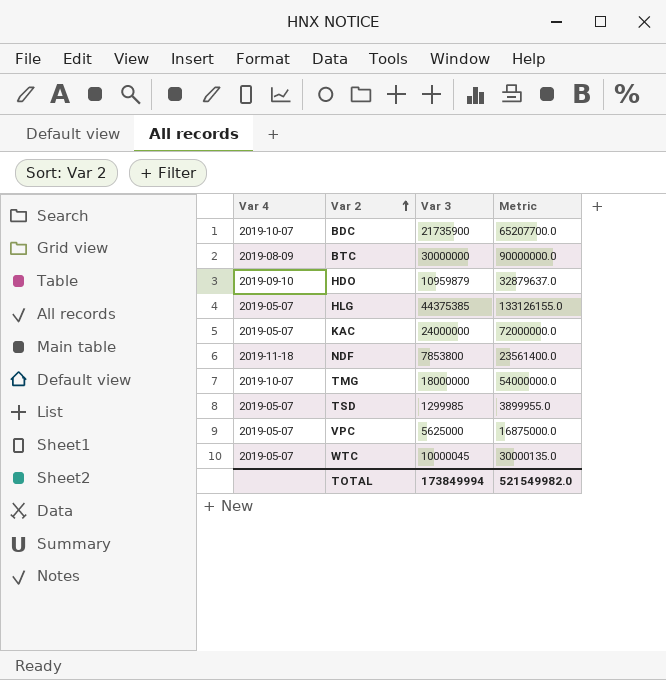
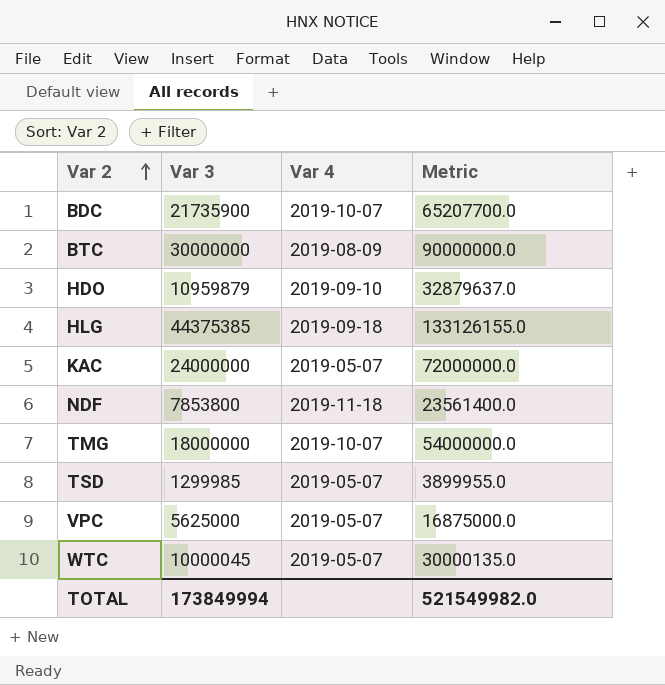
column Var 4 | position: 1 -> 3
HLG | Var 4: 2019-05-07 -> 2019-09-18

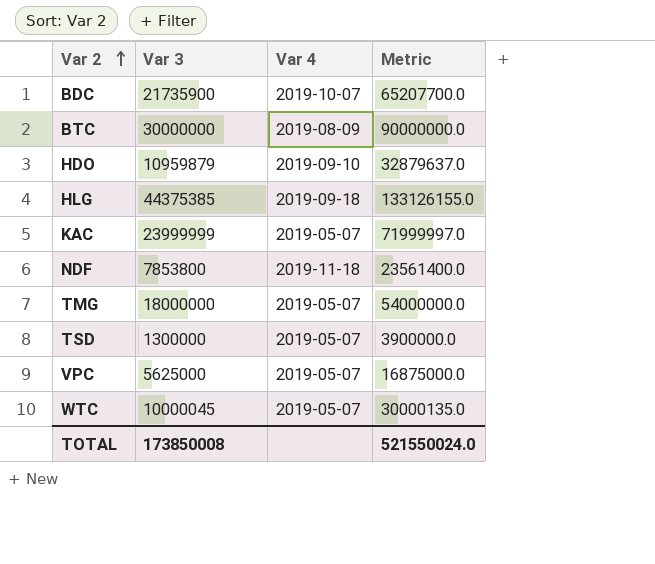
KAC | Var 3: 24000000 -> 23999999
KAC | Metric: 72000000.0 -> 71999997.0
TMG | Var 4: 2019-10-07 -> 2019-05-07
TSD | Var 3: 1299985 -> 1300000
TSD | Metric: 3899955.0 -> 3900000.0
TOTAL | Var 3: 173849994 -> 173850008
TOTAL | Metric: 521549982.0 -> 521550024.0

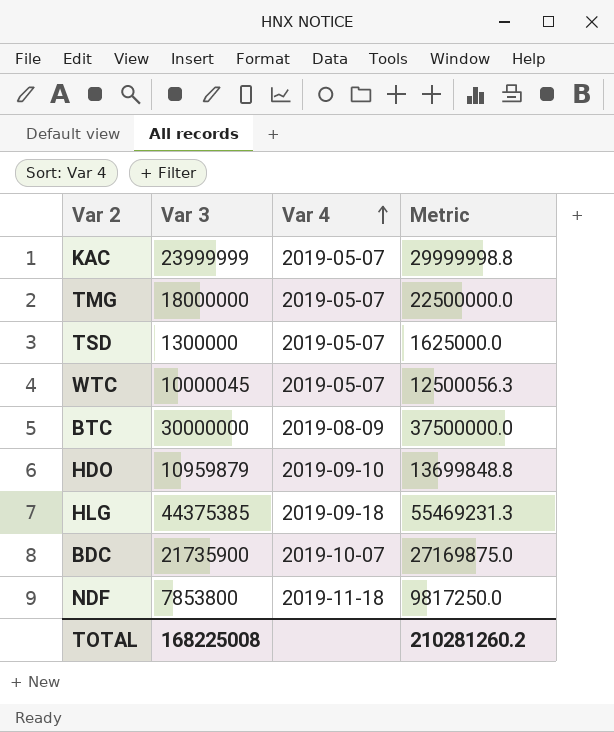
row order: Var 2 ascending -> Var 4 ascending
column Metric | formula: [Var 3] * 3 -> [Var 3] * 1.25
row VPC: 5625000 | 2019-05-07 | 16875000.0 -> none
TOTAL | Var 3: 173850008 -> 168225008
TOTAL | Metric: 521550024.0 -> 210281260.2

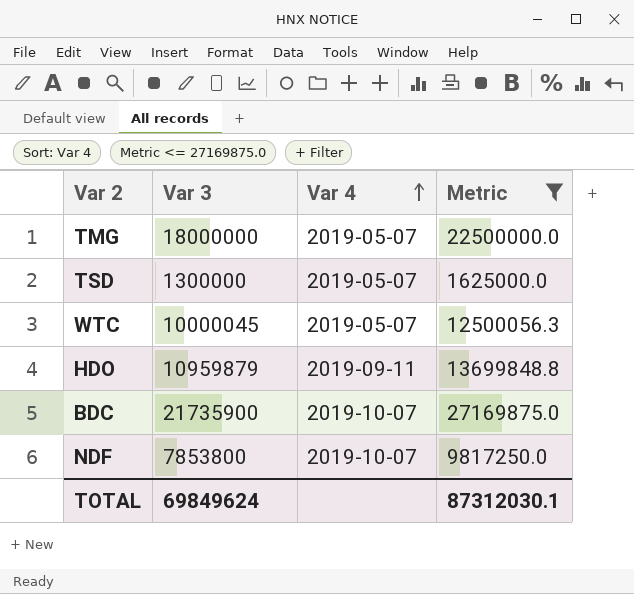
filter: none -> Metric <= 27169875.0
HDO | Var 4: 2019-09-10 -> 2019-09-11
NDF | Var 4: 2019-11-18 -> 2019-10-07
TOTAL | Var 3: 168225008 -> 69849624
TOTAL | Metric: 210281260.2 -> 87312030.1

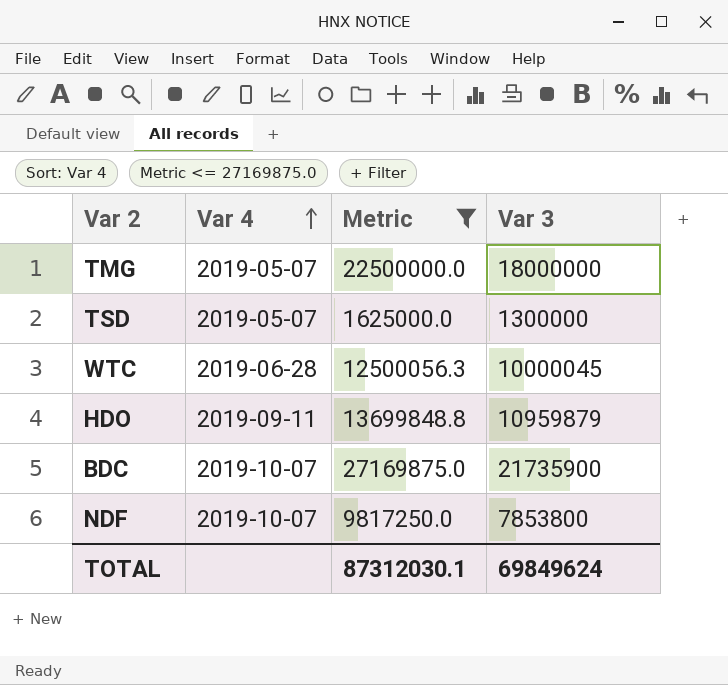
column Var 3 | position: 2 -> 4
WTC | Var 4: 2019-05-07 -> 2019-06-28

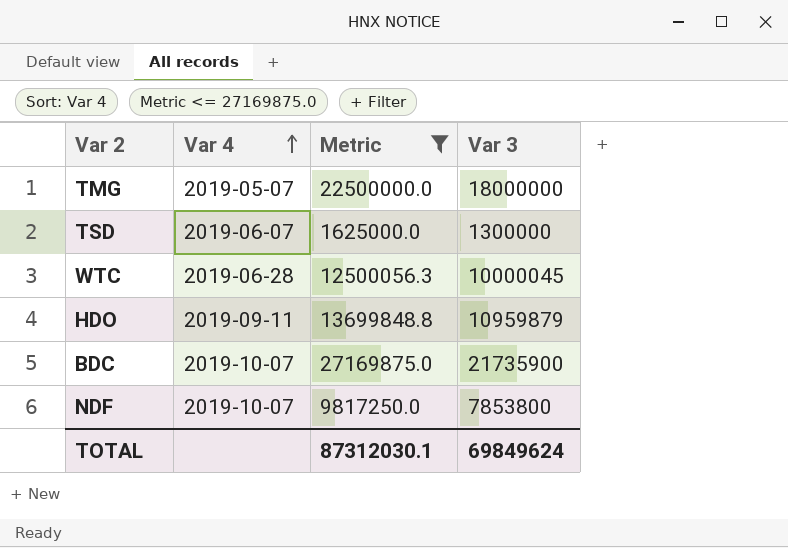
TSD | Var 4: 2019-05-07 -> 2019-06-07

